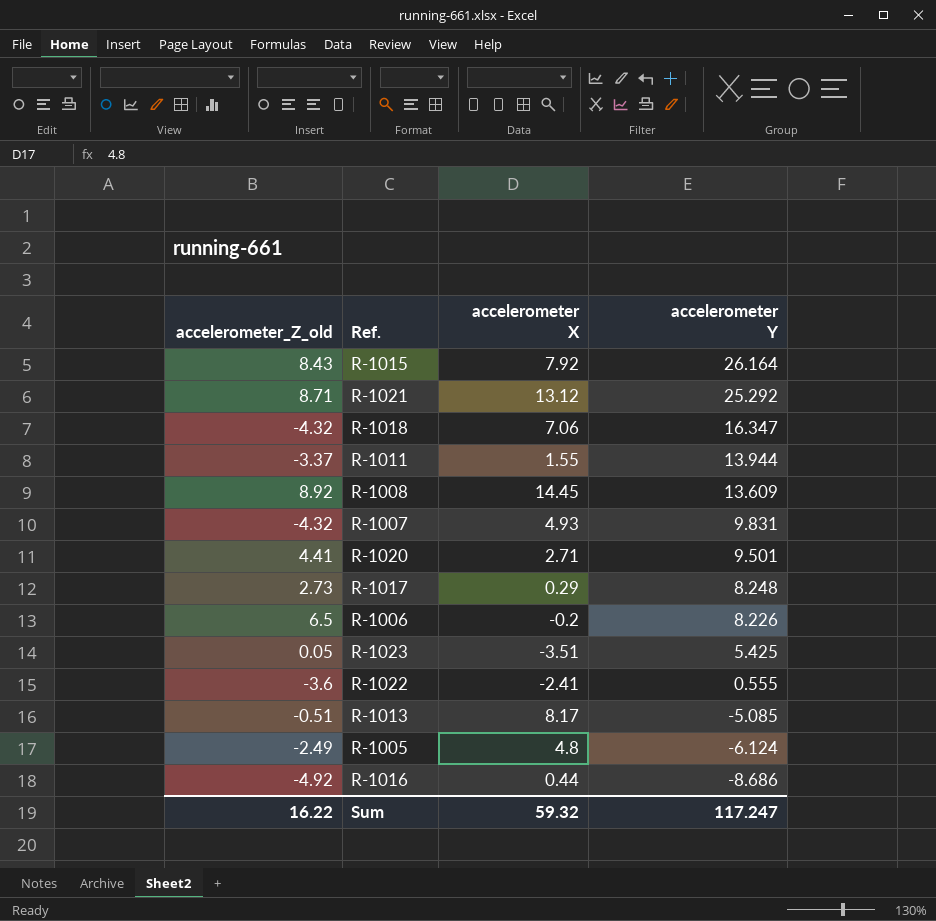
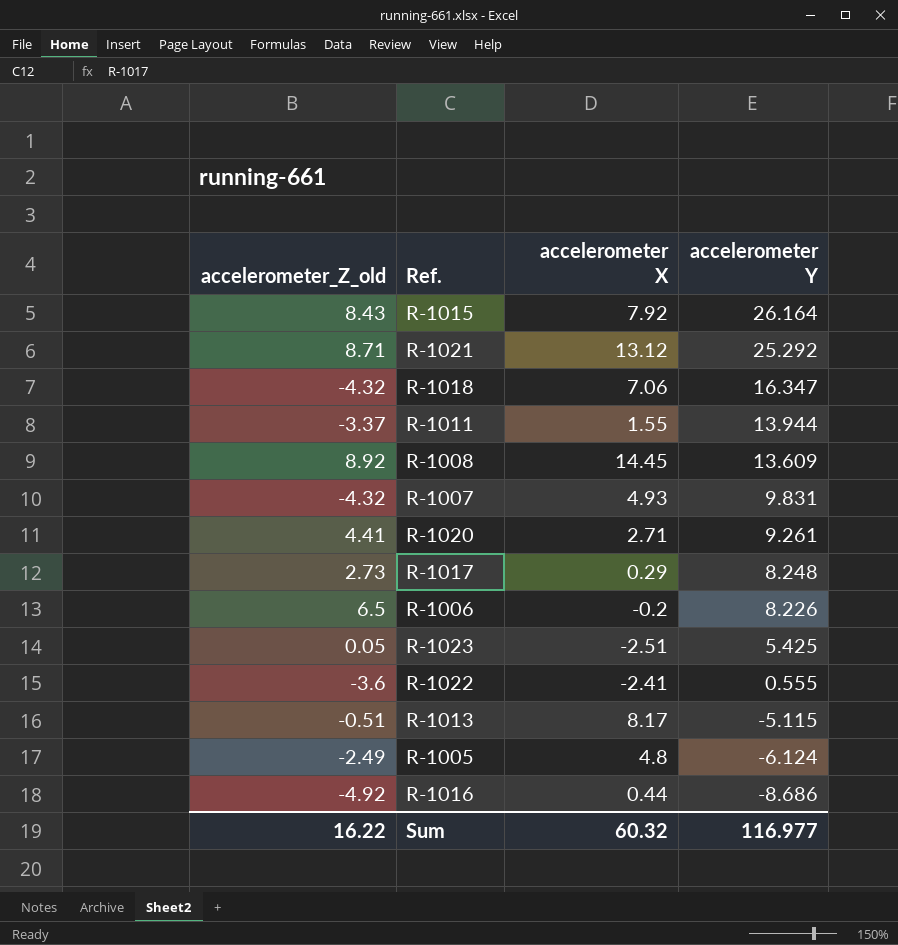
R-1020 | accelerometer Y: 9.501 -> 9.261
R-1023 | accelerometer X: -3.51 -> -2.51
R-1013 | accelerometer Y: -5.085 -> -5.115
Sum | accelerometer X: 59.32 -> 60.32
Sum | accelerometer Y: 117.247 -> 116.977

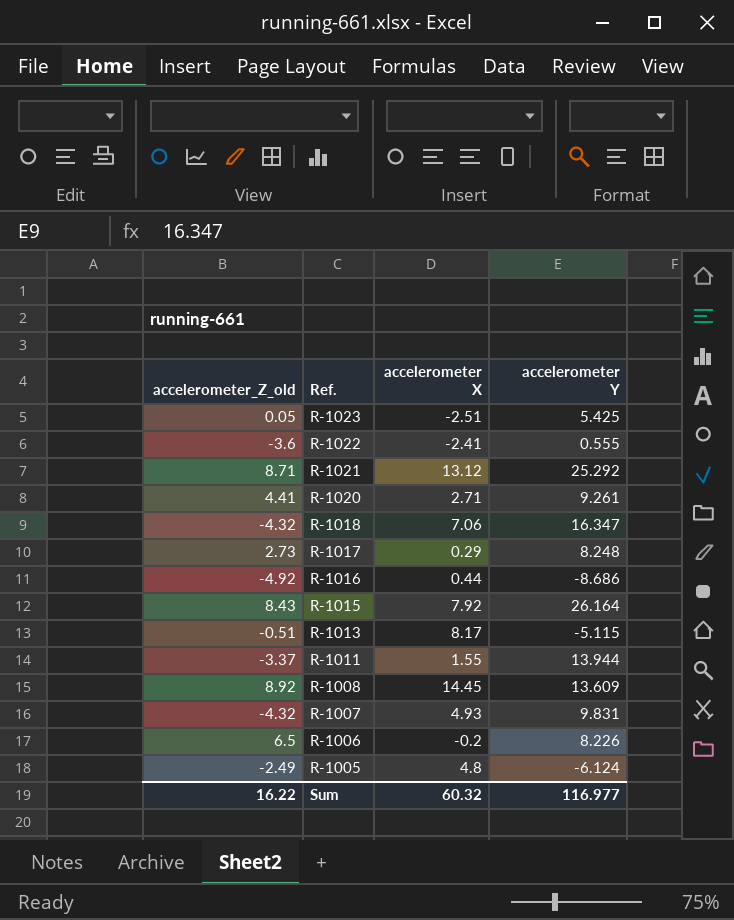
row order: accelerometer Y descending -> Ref. descending

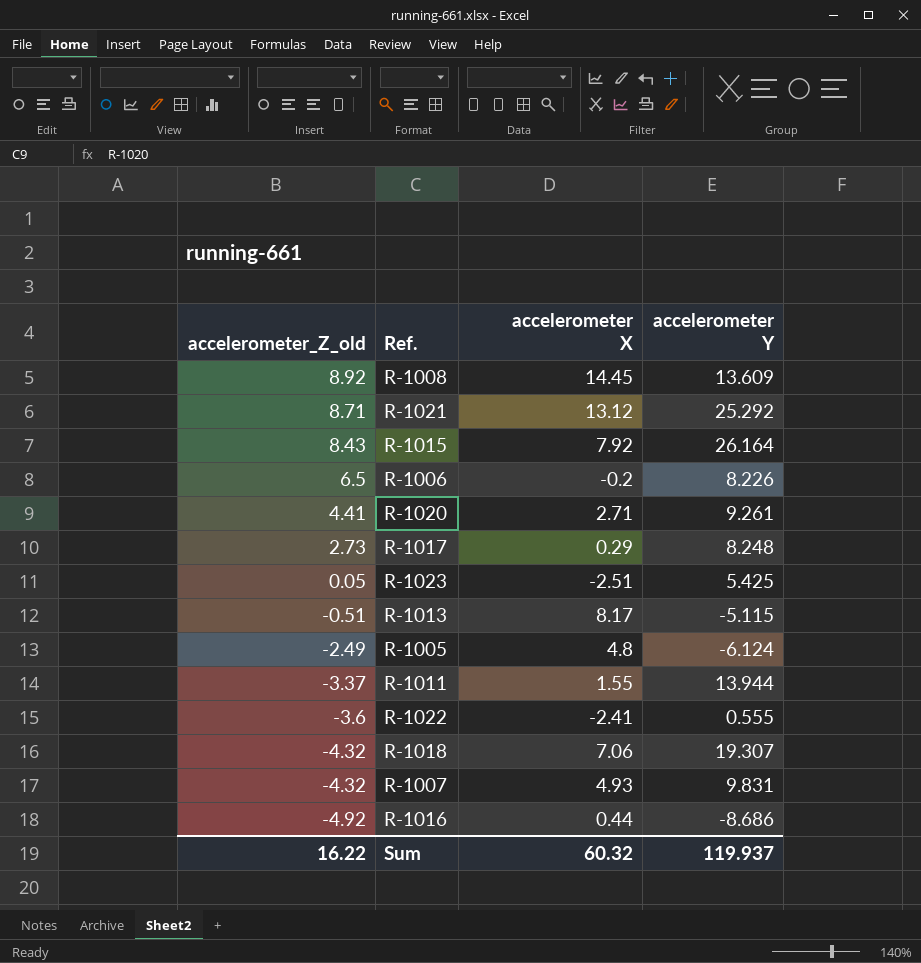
row order: Ref. descending -> accelerometer_Z_old descending
R-1018 | accelerometer Y: 16.347 -> 19.307
Sum | accelerometer Y: 116.977 -> 119.937

